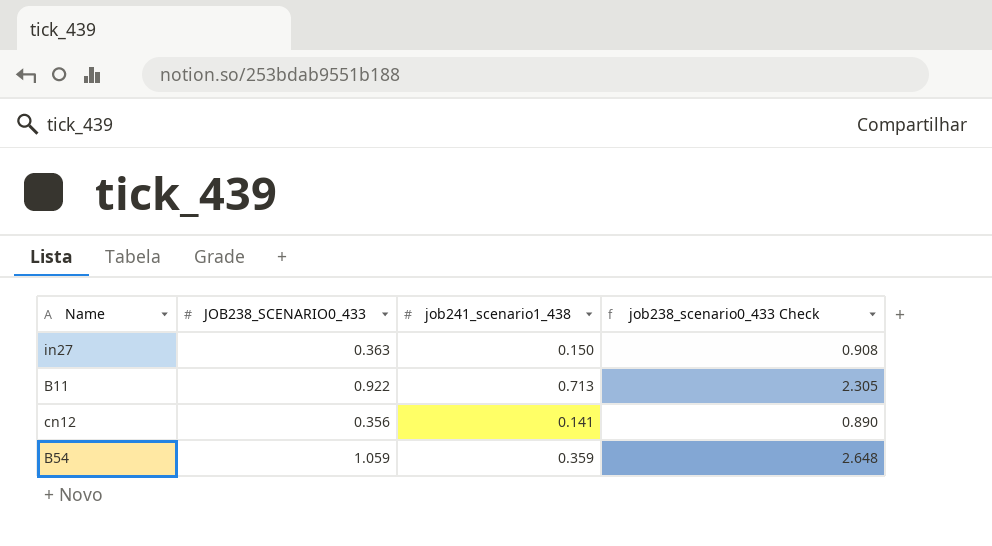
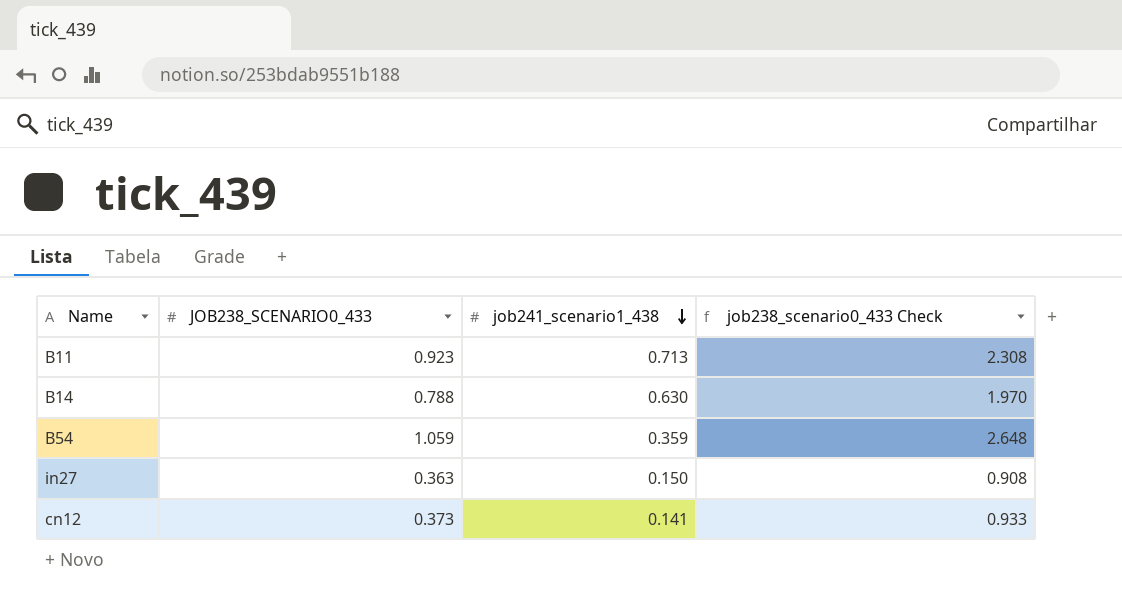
row order: none -> job241_scenario1_438 descending
B11 | JOB238_SCENARIO0_433: 0.922 -> 0.923
B11 | job238_scenario0_433 Check: 2.305 -> 2.308
row B14: none -> 0.788 | 0.630 | 1.970
cn12 | JOB238_SCENARIO0_433: 0.356 -> 0.373
cn12 | job238_scenario0_433 Check: 0.890 -> 0.933

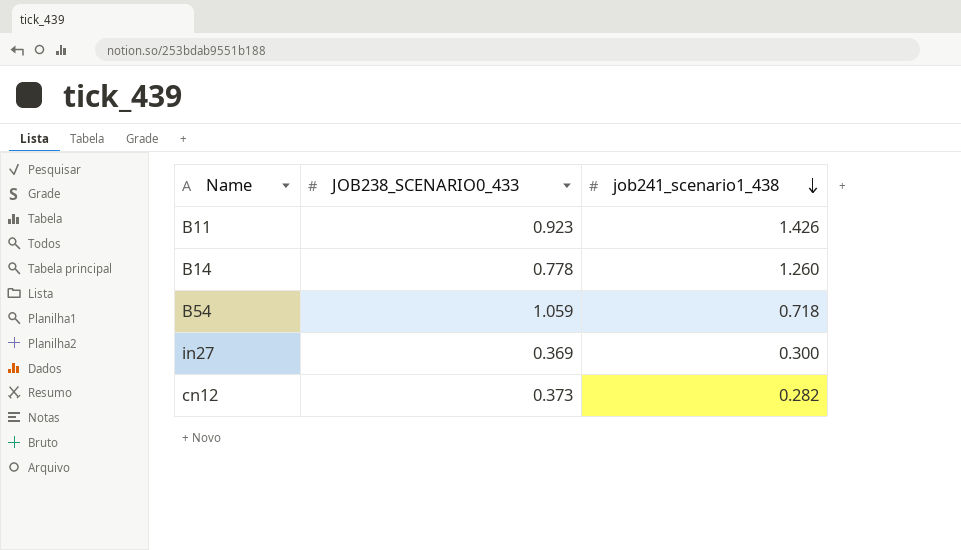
column job238_scenario0_433 Check | formula: [JOB238_SCENARIO0_433] * 2.5 -> none
B11 | job241_scenario1_438: 0.713 -> 1.426
B14 | JOB238_SCENARIO0_433: 0.788 -> 0.778
B14 | job241_scenario1_438: 0.630 -> 1.260
B54 | job241_scenario1_438: 0.359 -> 0.718
in27 | JOB238_SCENARIO0_433: 0.363 -> 0.369
in27 | job241_scenario1_438: 0.150 -> 0.300
cn12 | job241_scenario1_438: 0.141 -> 0.282

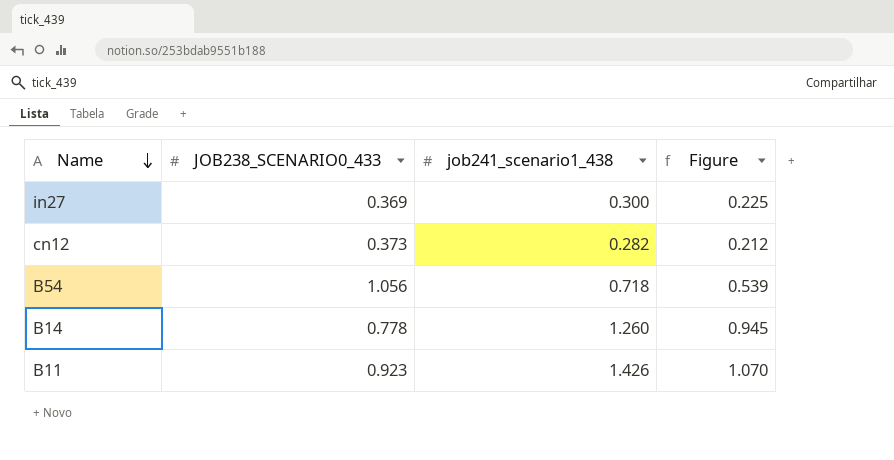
row order: job241_scenario1_438 descending -> Name descending
column Figure | formula: none -> [job241_scenario1_438] * 0.75
B54 | JOB238_SCENARIO0_433: 1.059 -> 1.056

